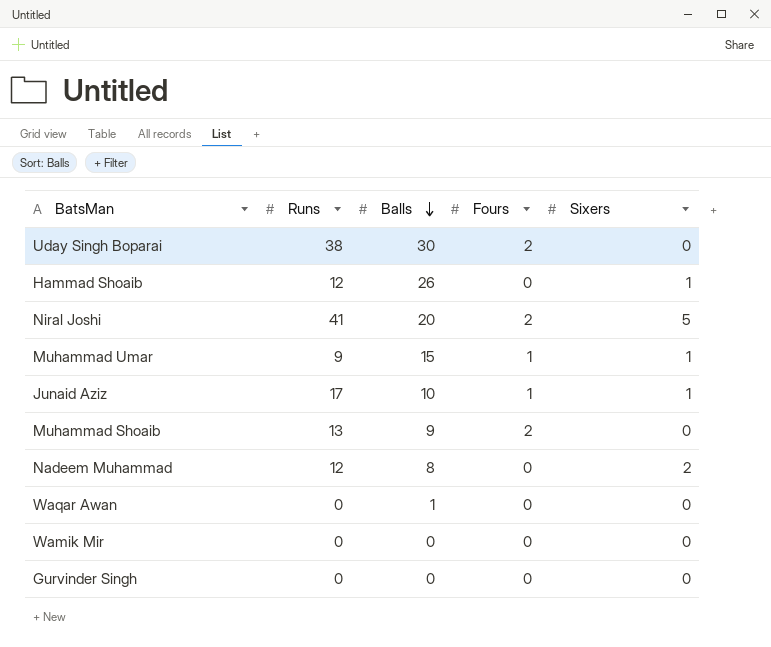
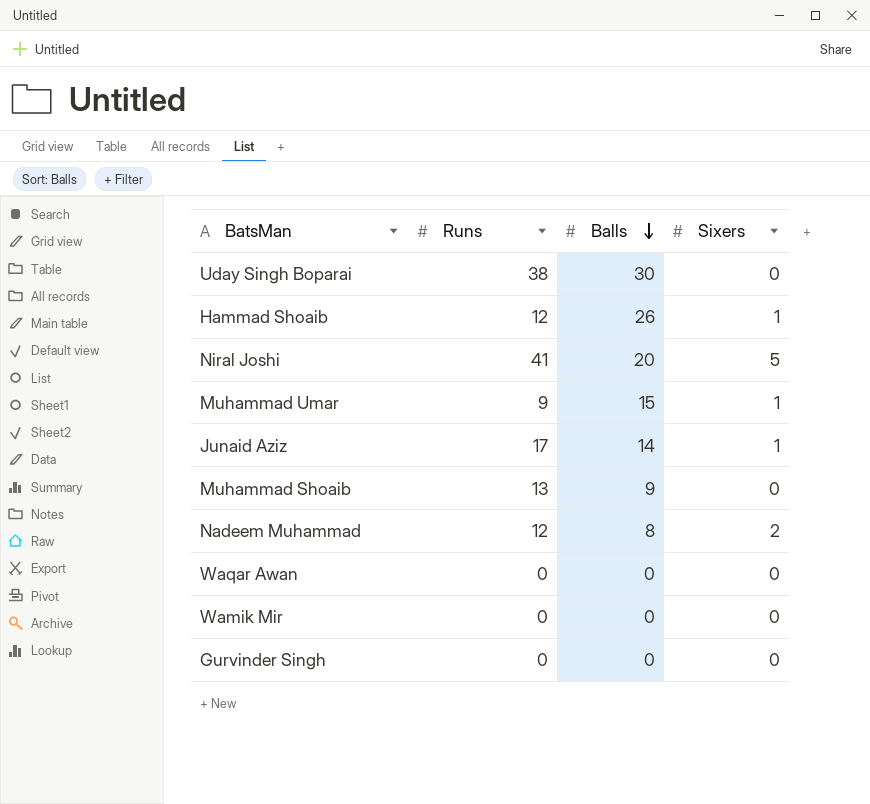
column Fours | position: 4 -> none
Junaid Aziz | Balls: 10 -> 14
Waqar Awan | Balls: 1 -> 0

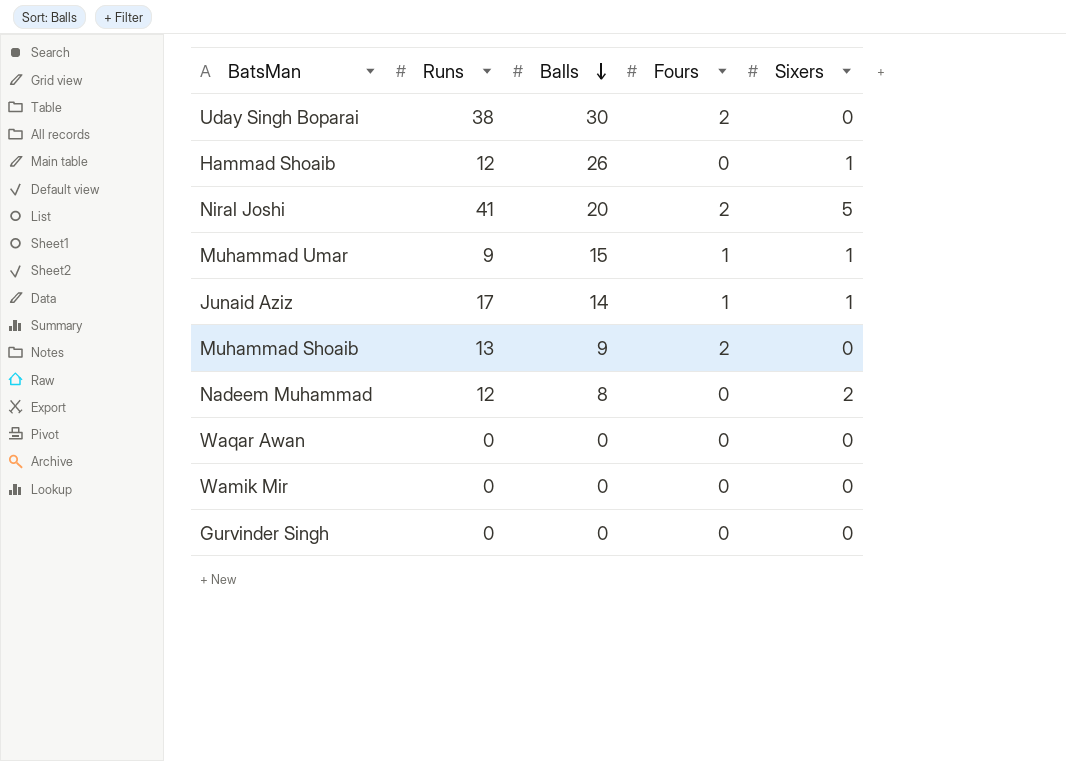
column Fours | position: none -> 4

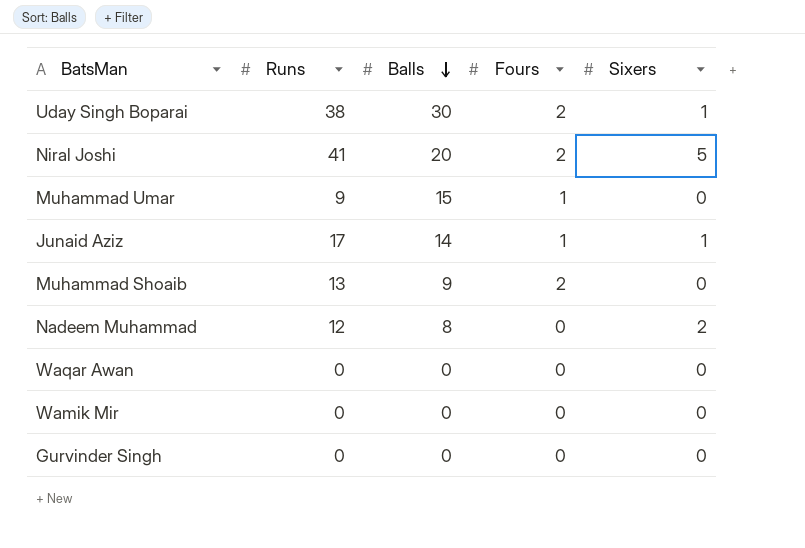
row Hammad Shoaib: 12 | 26 | 0 | 1 -> none
Uday Singh Boparai | Sixers: 0 -> 1
Muhammad Umar | Sixers: 1 -> 0

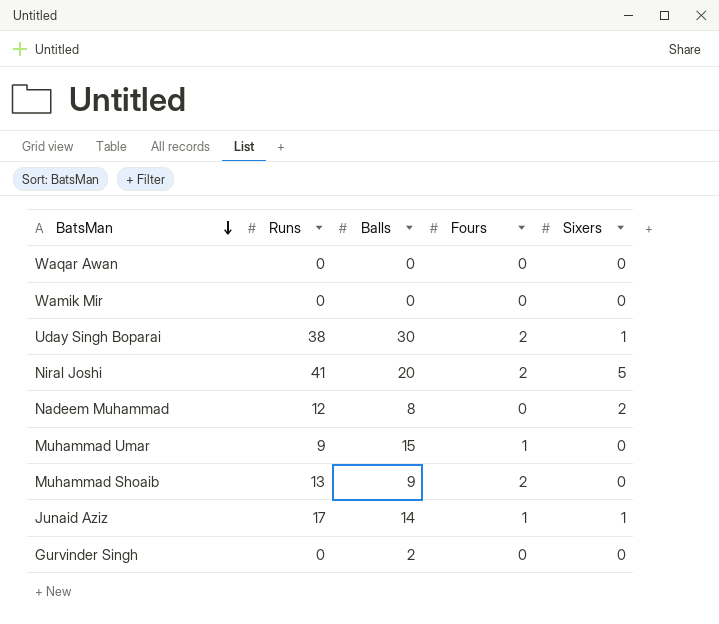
row order: Balls descending -> BatsMan descending
Gurvinder Singh | Balls: 0 -> 2

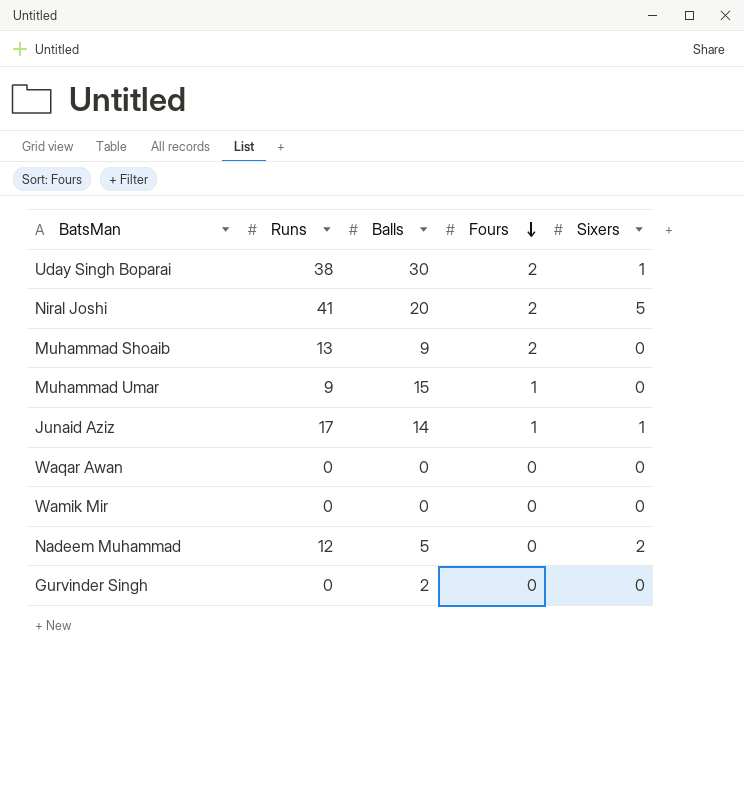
row order: BatsMan descending -> Fours descending
Nadeem Muhammad | Balls: 8 -> 5

